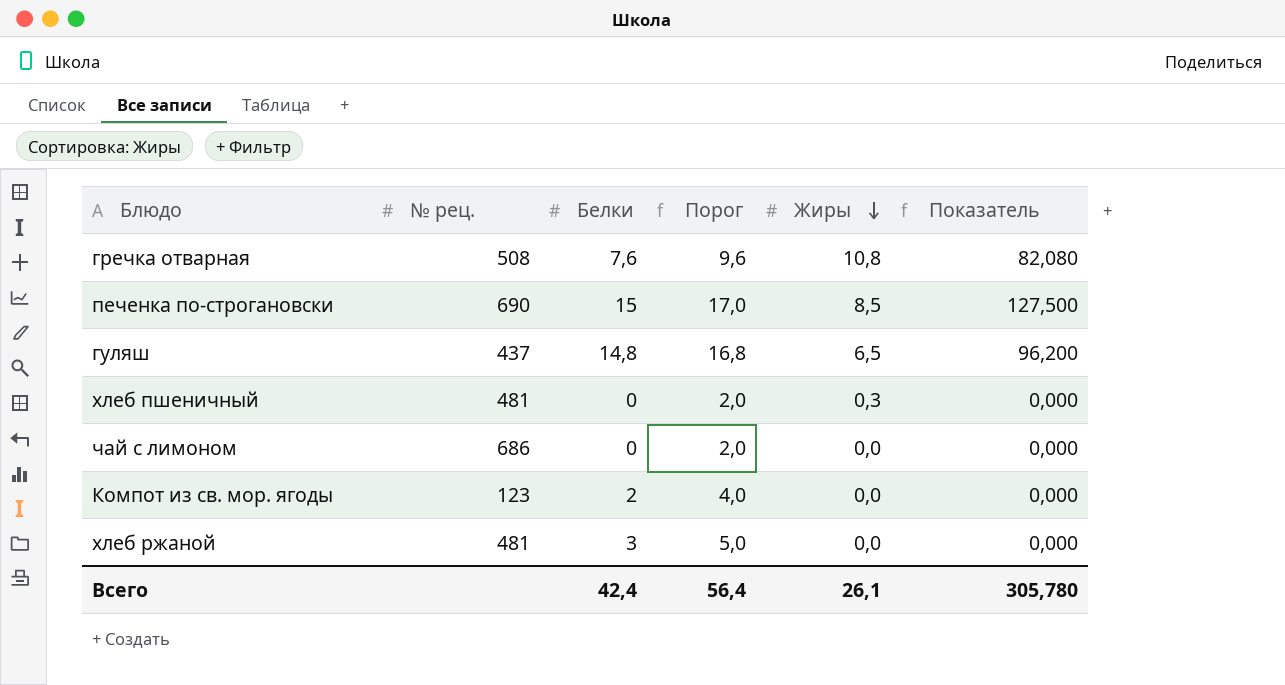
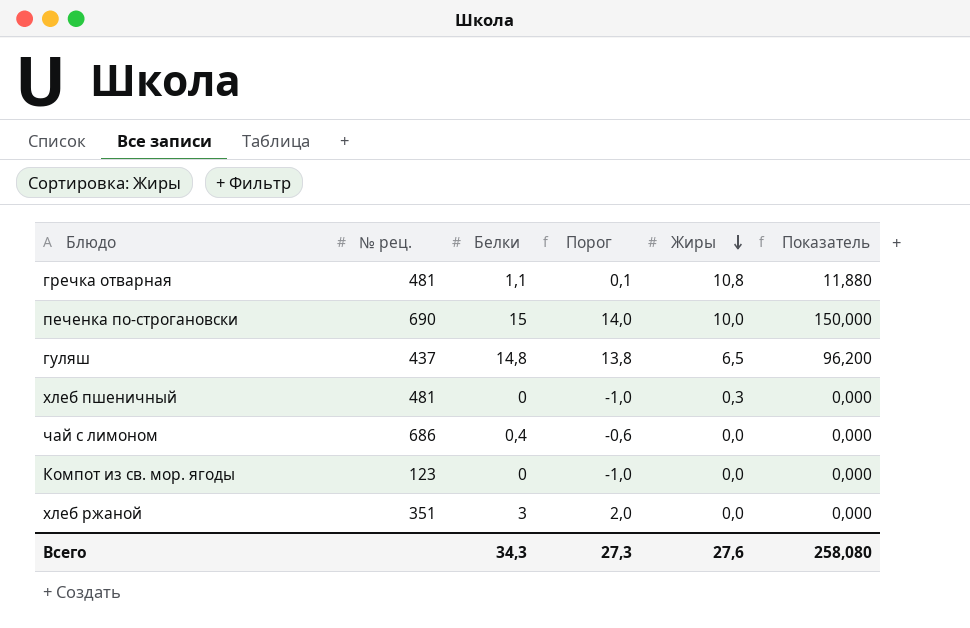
column Порог | formula: [Белки] + 2 -> [Белки] - 1
гречка отварная | № рец.: 508 -> 481
гречка отварная | Белки: 7,6 -> 1,1
гречка отварная | Показатель: 82,080 -> 11,880
печенка по-строгановски | Жиры: 8,5 -> 10,0
печенка по-строгановски | Показатель: 127,500 -> 150,000
чай с лимоном | Белки: 0 -> 0,4
Компот из св. мор. ягоды | Белки: 2 -> 0
хлеб ржаной | № рец.: 481 -> 351
Всего | Белки: 42,4 -> 34,3
Всего | Порог: 56,4 -> 27,3
Всего | Жиры: 26,1 -> 27,6
Всего | Показатель: 305,780 -> 258,080

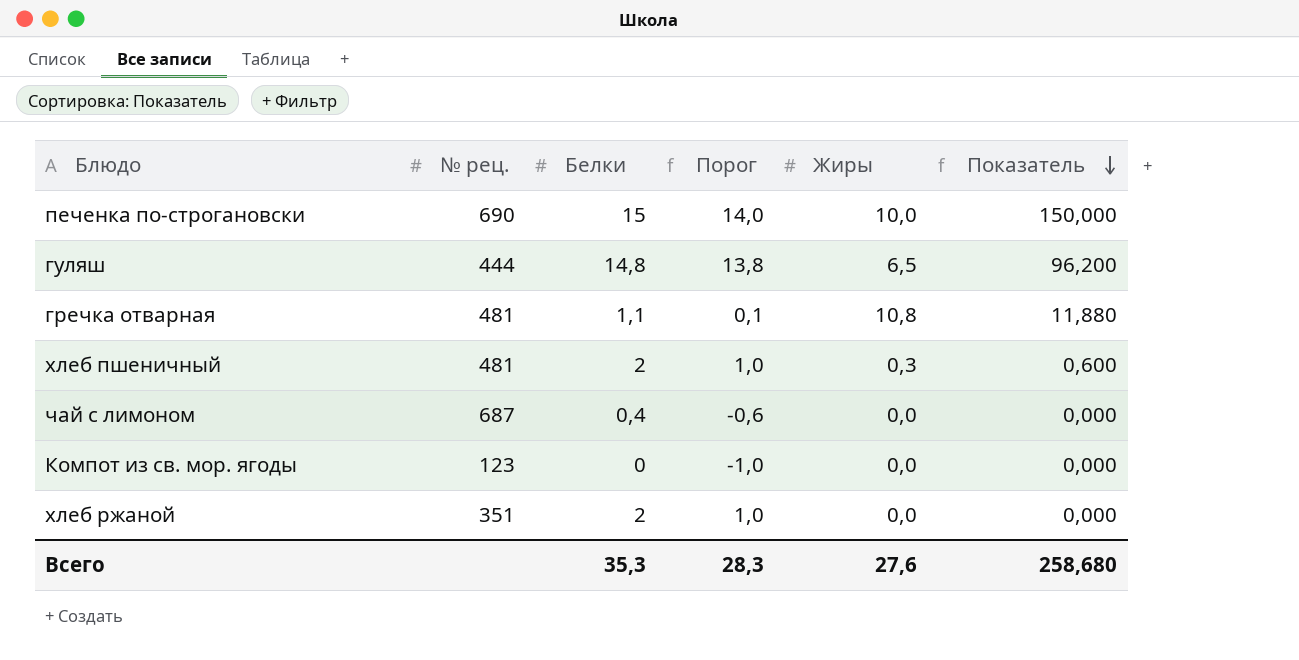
row order: Жиры descending -> Показатель descending
гуляш | № рец.: 437 -> 444
хлеб пшеничный | Белки: 0 -> 2
хлеб пшеничный | Порог: -1,0 -> 1,0
хлеб пшеничный | Показатель: 0,000 -> 0,600
чай с лимоном | № рец.: 686 -> 687
хлеб ржаной | Белки: 3 -> 2
хлеб ржаной | Порог: 2,0 -> 1,0
Всего | Белки: 34,3 -> 35,3
Всего | Порог: 27,3 -> 28,3
Всего | Показатель: 258,080 -> 258,680

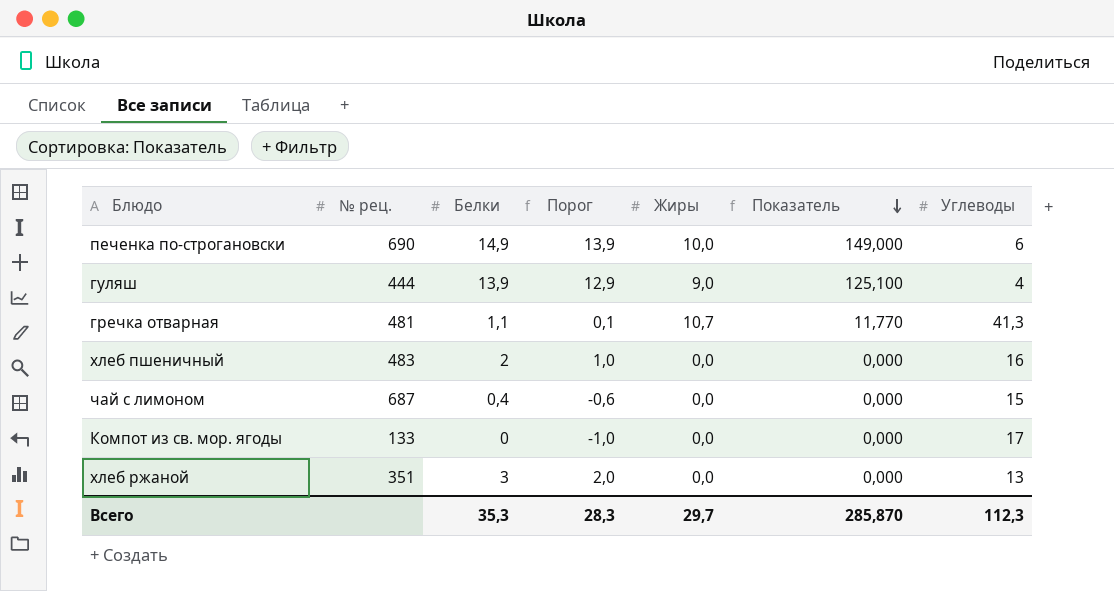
column Углеводы | position: none -> 7
печенка по-строгановски | Белки: 15 -> 14,9
печенка по-строгановски | Порог: 14,0 -> 13,9
печенка по-строгановски | Показатель: 150,000 -> 149,000
гуляш | Белки: 14,8 -> 13,9
гуляш | Порог: 13,8 -> 12,9
гуляш | Жиры: 6,5 -> 9,0
гуляш | Показатель: 96,200 -> 125,100
гречка отварная | Жиры: 10,8 -> 10,7
гречка отварная | Показатель: 11,880 -> 11,770
хлеб пшеничный | № рец.: 481 -> 483
хлеб пшеничный | Жиры: 0,3 -> 0,0
хлеб пшеничный | Показатель: 0,600 -> 0,000
Компот из св. мор. ягоды | № рец.: 123 -> 133
хлеб ржаной | Белки: 2 -> 3
хлеб ржаной | Порог: 1,0 -> 2,0
Всего | Жиры: 27,6 -> 29,7
Всего | Показатель: 258,680 -> 285,870

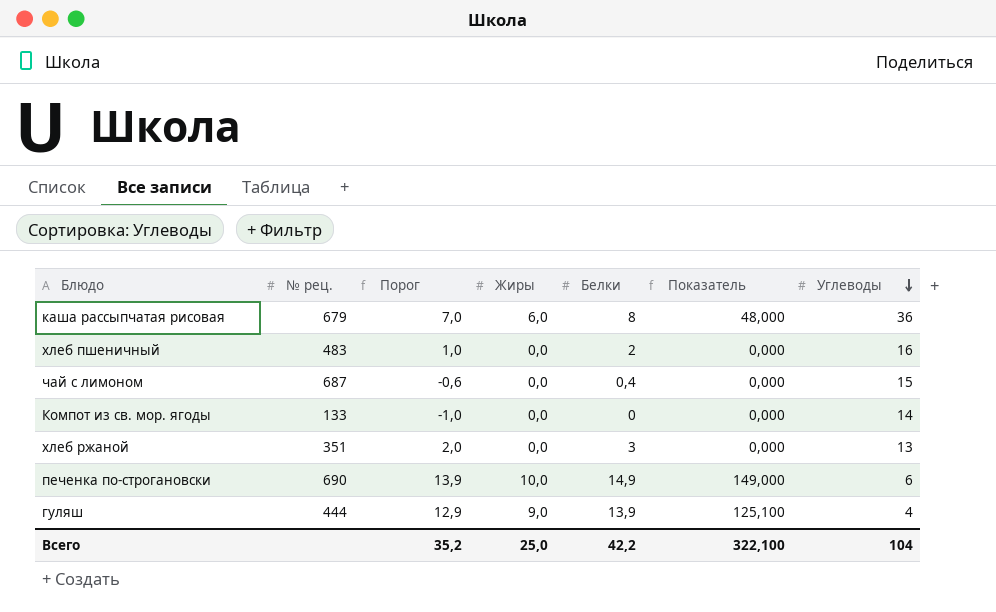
row order: Показатель descending -> Углеводы descending
column Белки | position: 3 -> 5
row гречка отварная: 481 | 1,1 | 0,1 | 10,7 | 11,770 | 41,3 -> none
row каша рассыпчатая рисовая: none -> 679 | 7,0 | 6,0 | 8 | 48,000 | 36
Компот из св. мор. ягоды | Углеводы: 17 -> 14
Всего | Порог: 28,3 -> 35,2
Всего | Жиры: 29,7 -> 25,0
Всего | Белки: 35,3 -> 42,2
Всего | Показатель: 285,870 -> 322,100
Всего | Углеводы: 112,3 -> 104

